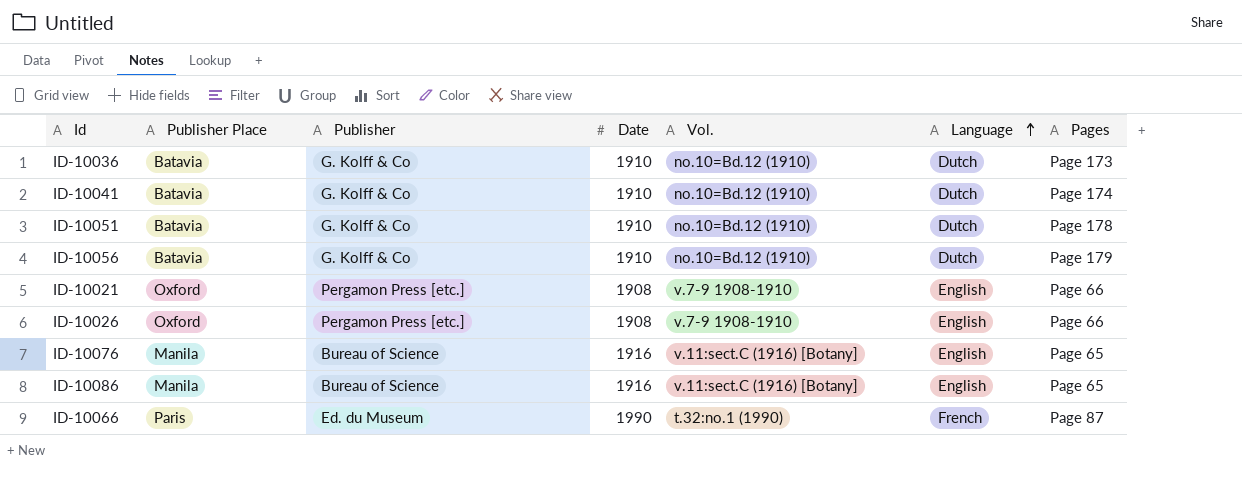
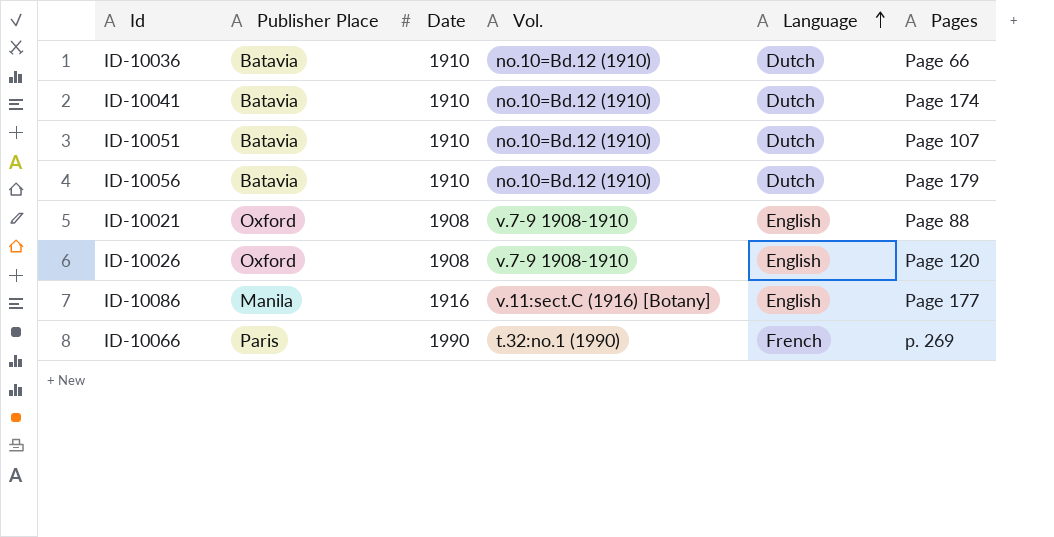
column Publisher | position: 3 -> none
row ID-10076: Manila | Bureau of Science | 1916 | v.11:sect.C (1916) [Botany] | English | Page 65 -> none
ID-10036 | Pages: Page 173 -> Page 66
ID-10051 | Pages: Page 178 -> Page 107
ID-10021 | Pages: Page 66 -> Page 88
ID-10026 | Pages: Page 66 -> Page 120
ID-10086 | Pages: Page 65 -> Page 177
ID-10066 | Pages: Page 87 -> p. 269

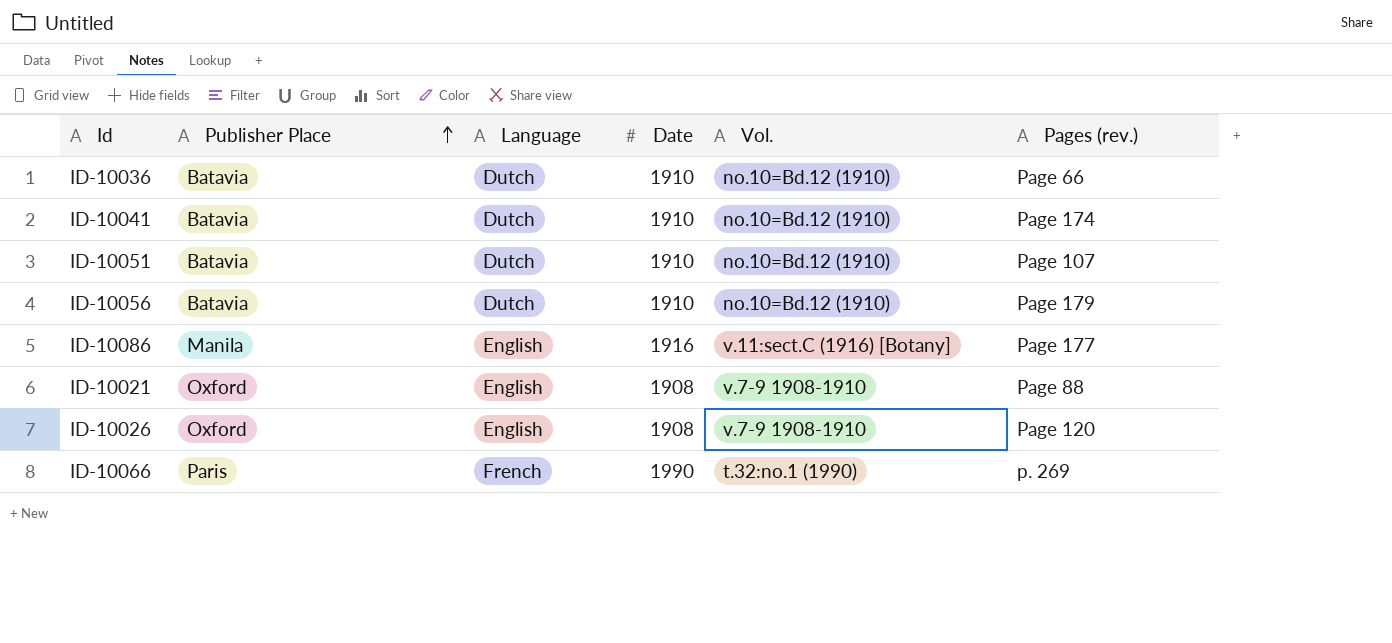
row order: Language ascending -> Publisher Place ascending
column Language | position: 5 -> 3
column name: Pages -> Pages (rev.)

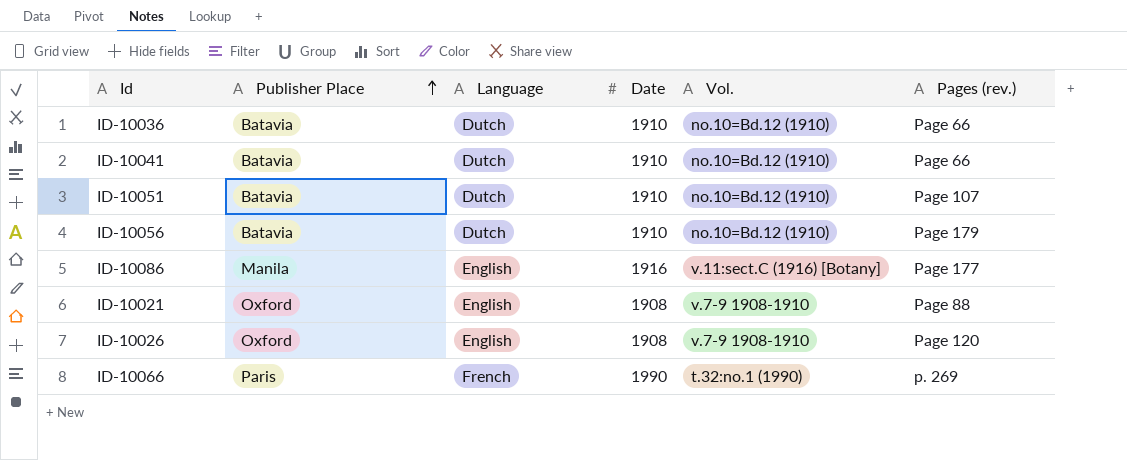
ID-10041 | Pages (rev.): Page 174 -> Page 66

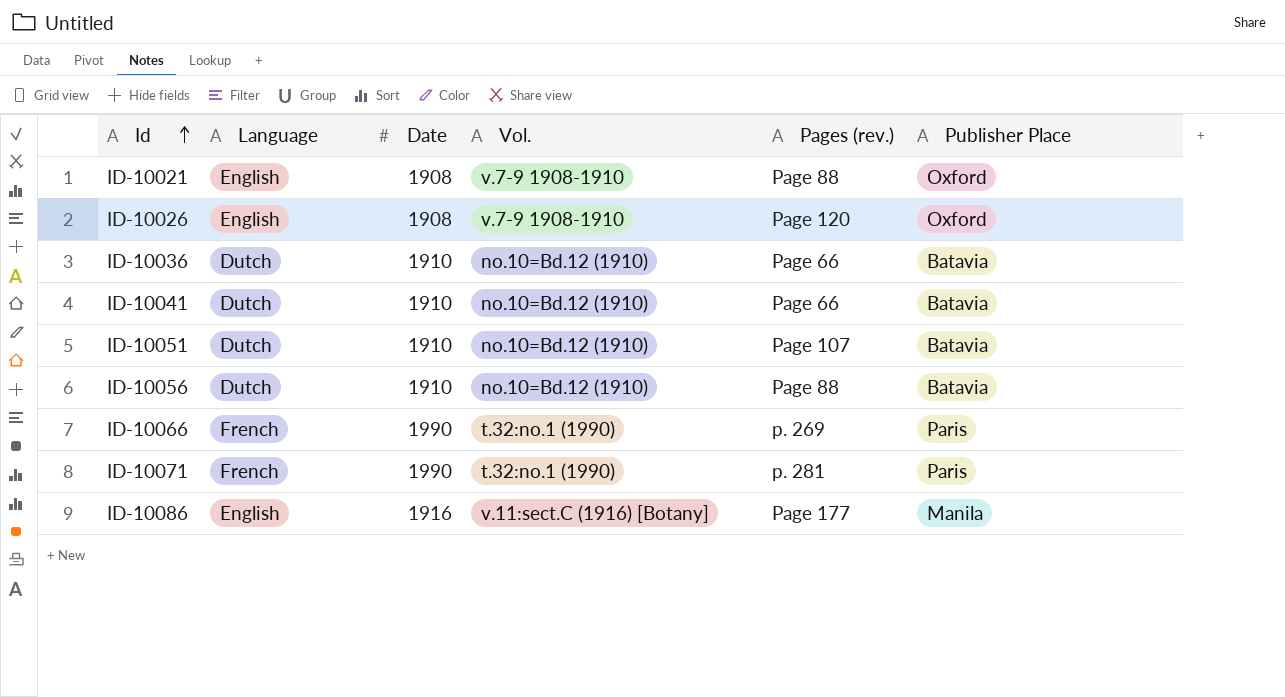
row order: Publisher Place ascending -> Id ascending
column Publisher Place | position: 2 -> 6
ID-10056 | Pages (rev.): Page 179 -> Page 88
row ID-10071: none -> French | 1990 | t.32:no.1 (1990) | p. 281 | Paris

